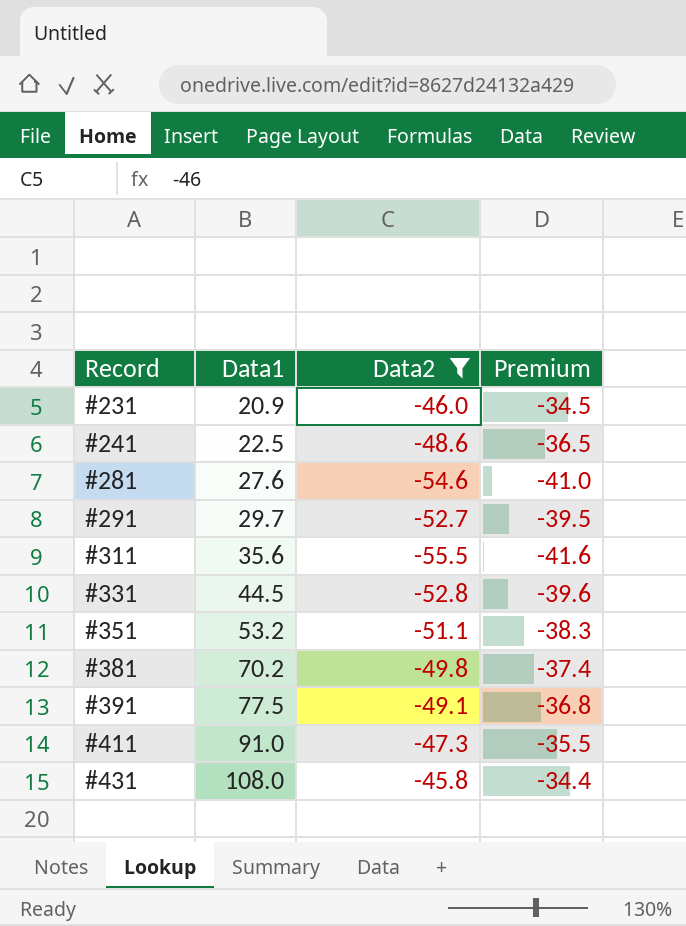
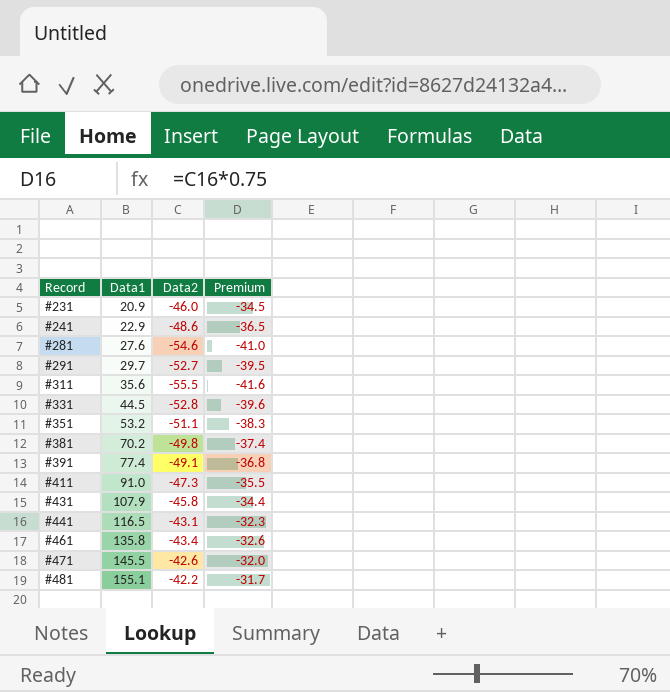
filter: Data2 <= -45.8 -> none
#241 | Data1: 22.5 -> 22.9
#391 | Data1: 77.5 -> 77.4
#431 | Data1: 108.0 -> 107.9

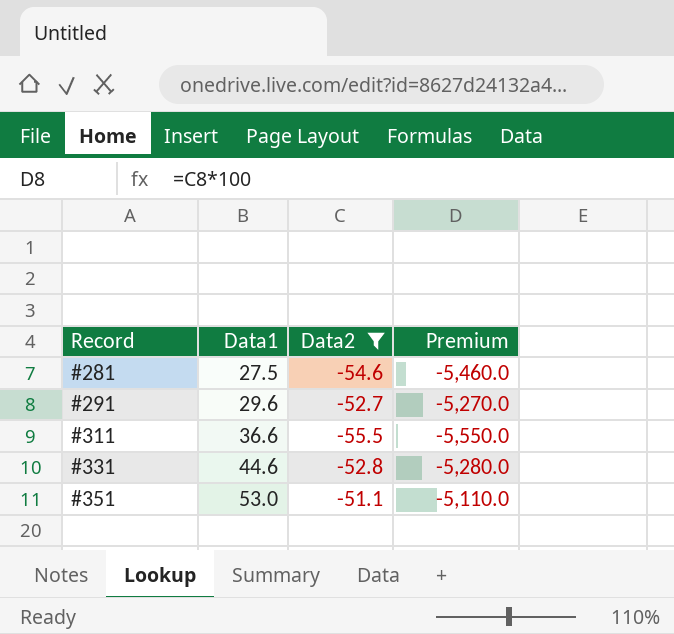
filter: none -> Data2 <= -51.1
column Premium | formula: [Data2] * 0.75 -> [Data2] * 100
#281 | Data1: 27.6 -> 27.5
#291 | Data1: 29.7 -> 29.6
#311 | Data1: 35.6 -> 36.6
#331 | Data1: 44.5 -> 44.6
#351 | Data1: 53.2 -> 53.0

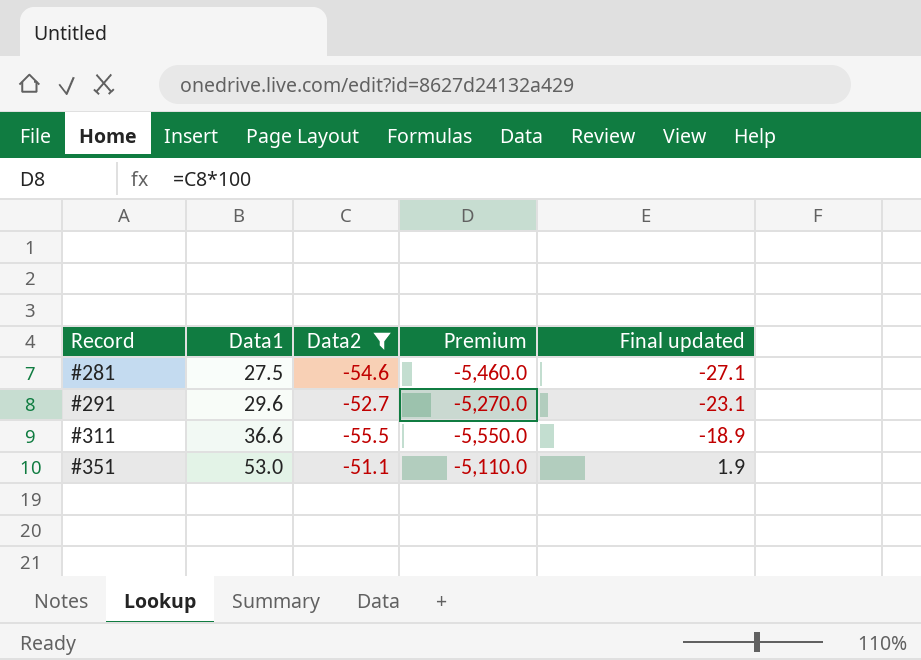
column Final updated | formula: none -> [Data1] + [Data2]
row #331: 44.6 | -52.8 | -5,280.0 -> none

